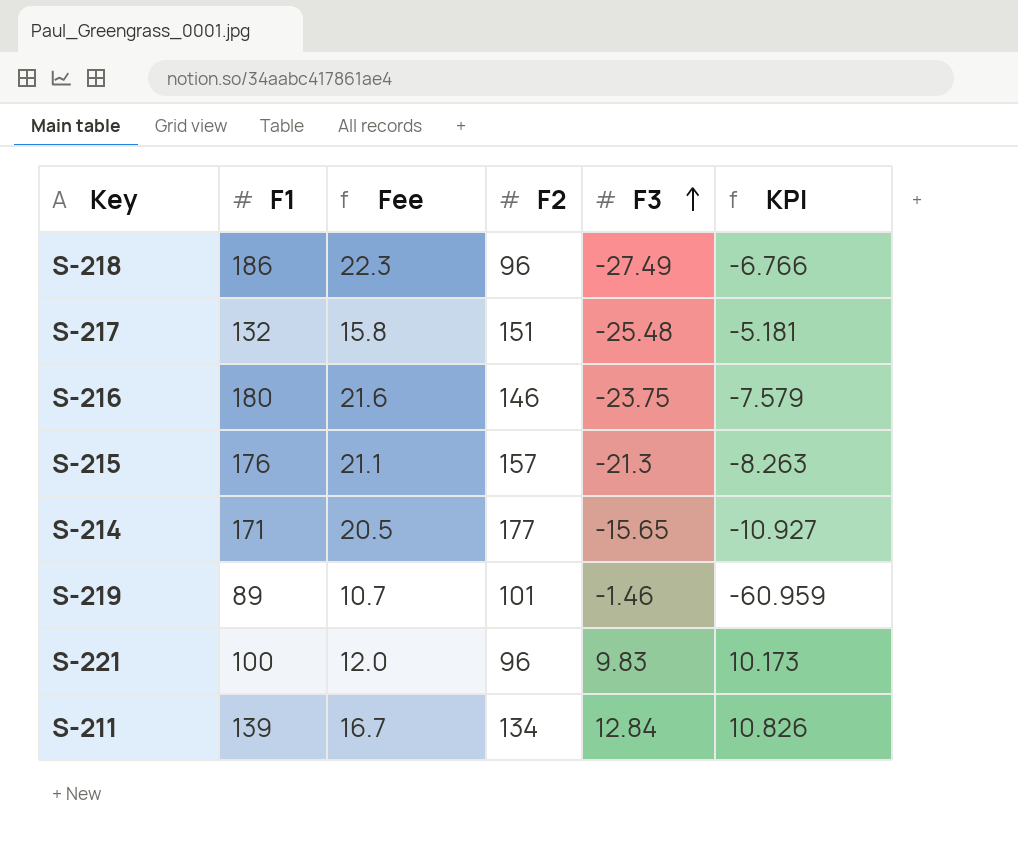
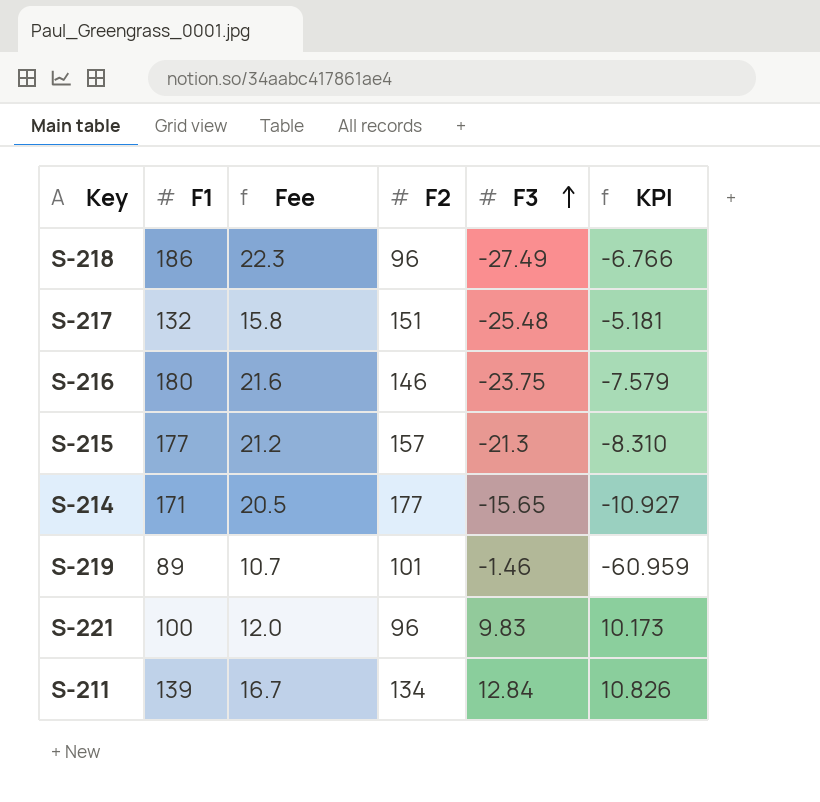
S-215 | F1: 176 -> 177
S-215 | Fee: 21.1 -> 21.2
S-215 | KPI: -8.263 -> -8.310

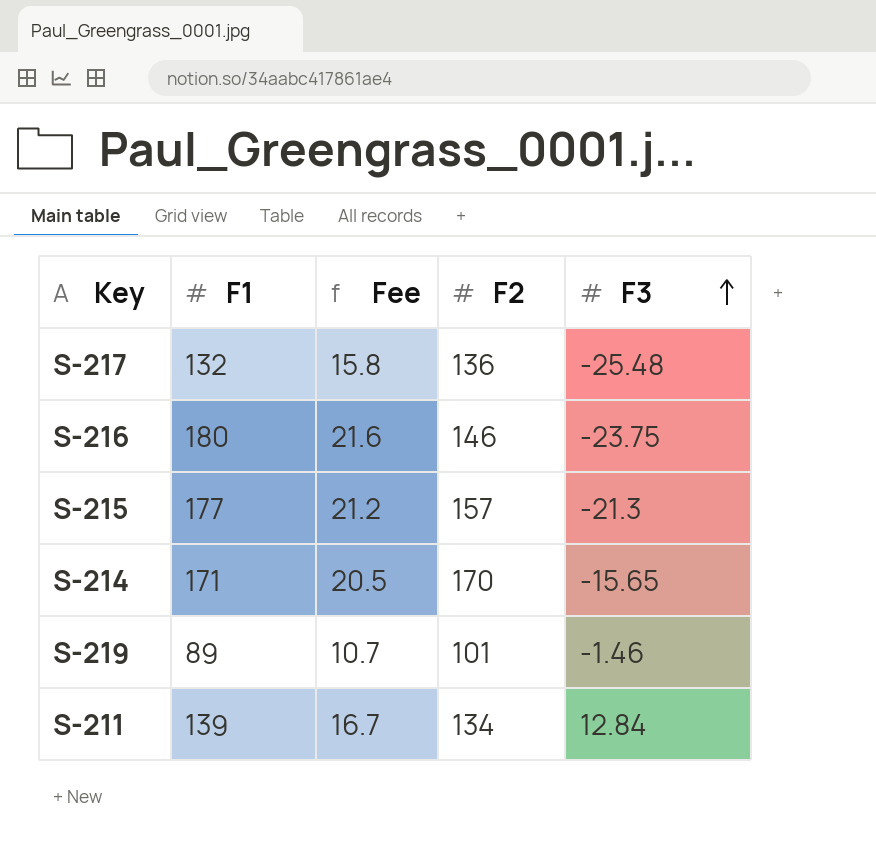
column KPI | formula: [F1] / [F3] -> none
row S-218: 186 | 22.3 | 96 | -27.49 | -6.766 -> none
row S-221: 100 | 12.0 | 96 | 9.83 | 10.173 -> none
S-217 | F2: 151 -> 136
S-214 | F2: 177 -> 170

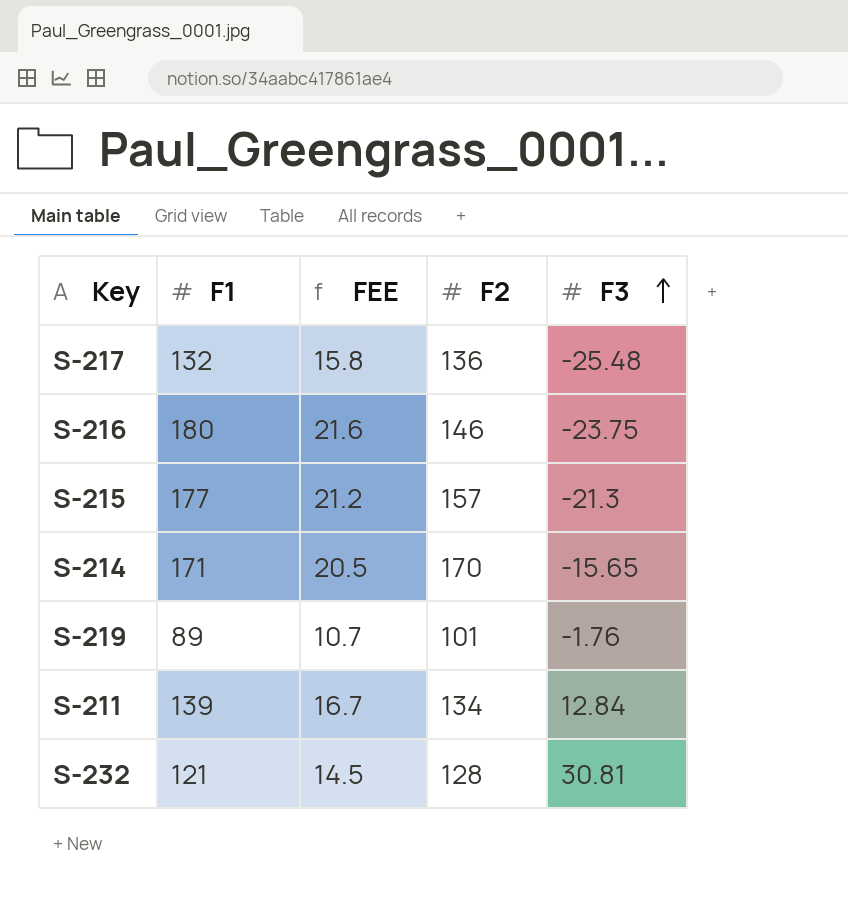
column name: Fee -> FEE
S-219 | F3: -1.46 -> -1.76
row S-232: none -> 121 | 14.5 | 128 | 30.81

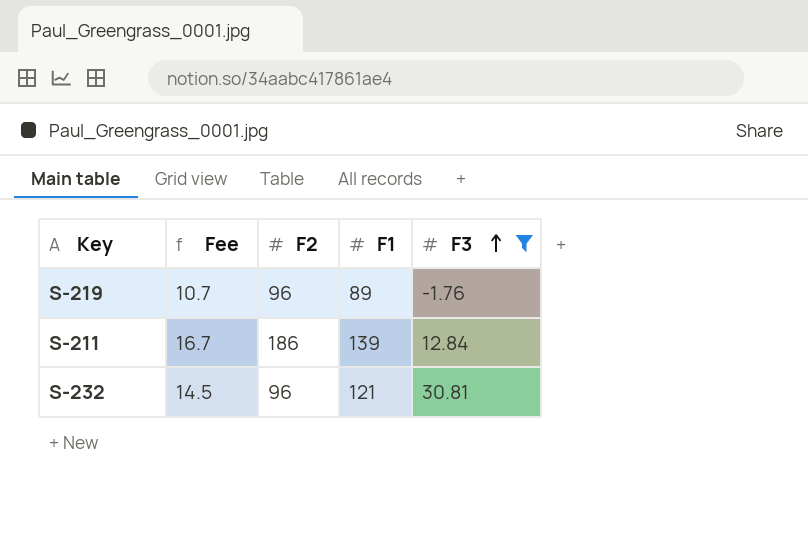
filter: none -> F3 >= -1.76
column name: FEE -> Fee
column F1 | position: 2 -> 4
S-219 | F2: 101 -> 96
S-211 | F2: 134 -> 186
S-232 | F2: 128 -> 96

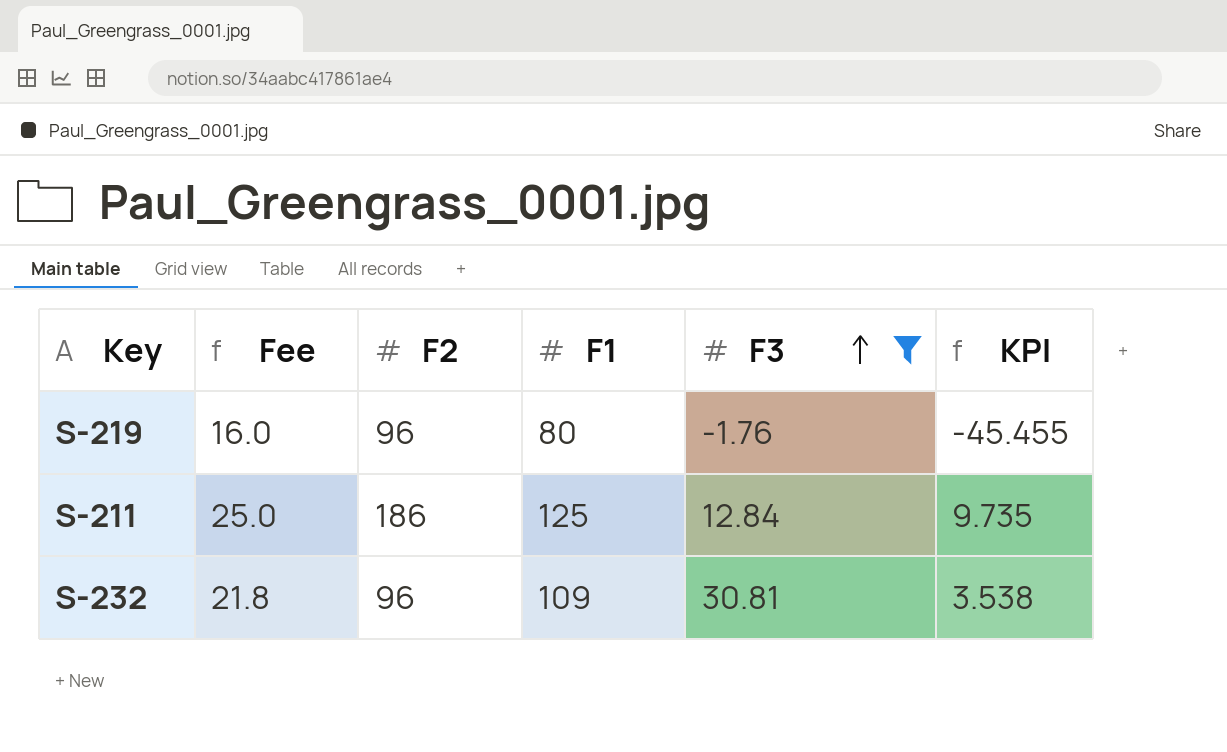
column Fee | formula: [F1] * 0.12 -> [F1] * 0.2
column KPI | formula: none -> [F1] / [F3]
S-219 | F1: 89 -> 80
S-211 | F1: 139 -> 125
S-232 | F1: 121 -> 109

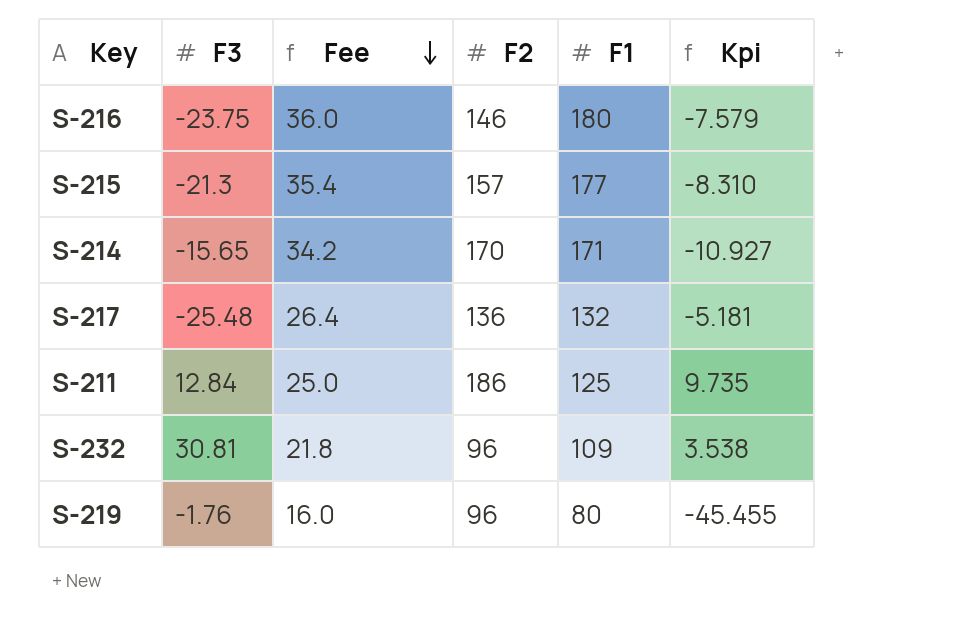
filter: F3 >= -1.76 -> none
row order: F3 ascending -> Fee descending
column F3 | position: 5 -> 2
column name: KPI -> Kpi

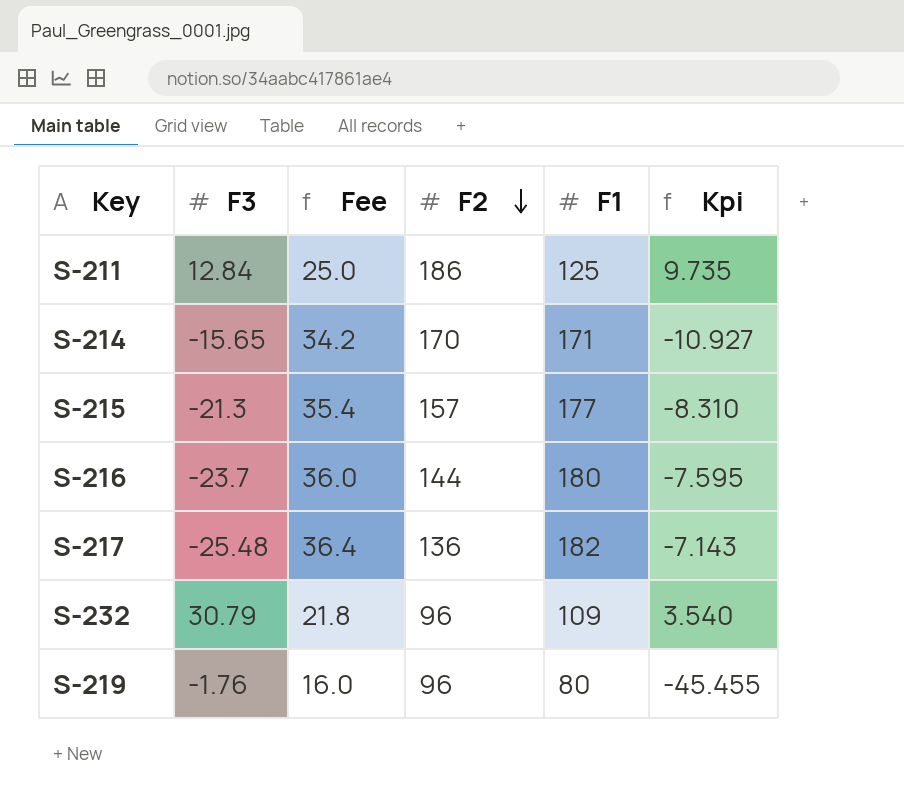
row order: Fee descending -> F2 descending
S-216 | F3: -23.75 -> -23.7
S-216 | F2: 146 -> 144
S-216 | Kpi: -7.579 -> -7.595
S-217 | Fee: 26.4 -> 36.4
S-217 | F1: 132 -> 182
S-217 | Kpi: -5.181 -> -7.143
S-232 | F3: 30.81 -> 30.79
S-232 | Kpi: 3.538 -> 3.540

